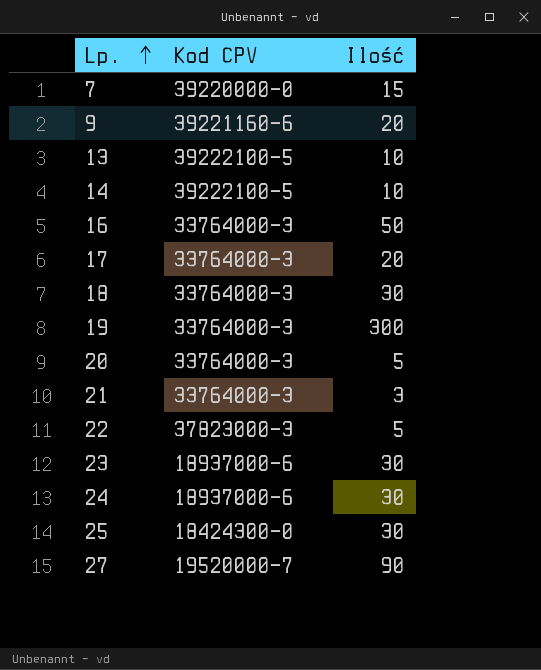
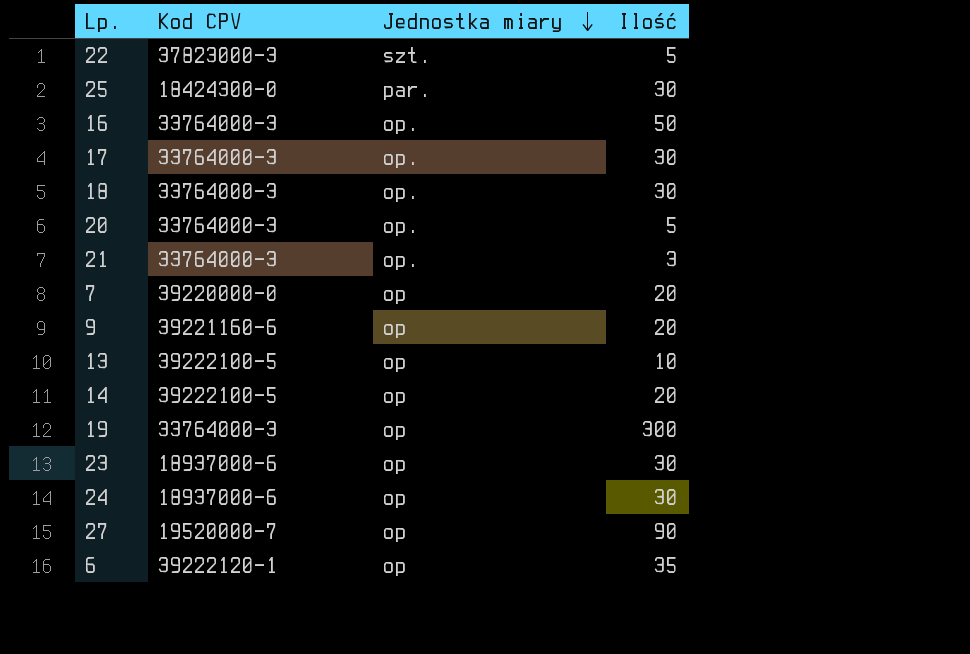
row order: Lp. ascending -> Jednostka miary descending
column Jednostka miary | position: none -> 3
17 | Ilość: 20 -> 30
7 | Ilość: 15 -> 20
14 | Ilość: 10 -> 20
row 6: none -> 39222120-1 | op | 35

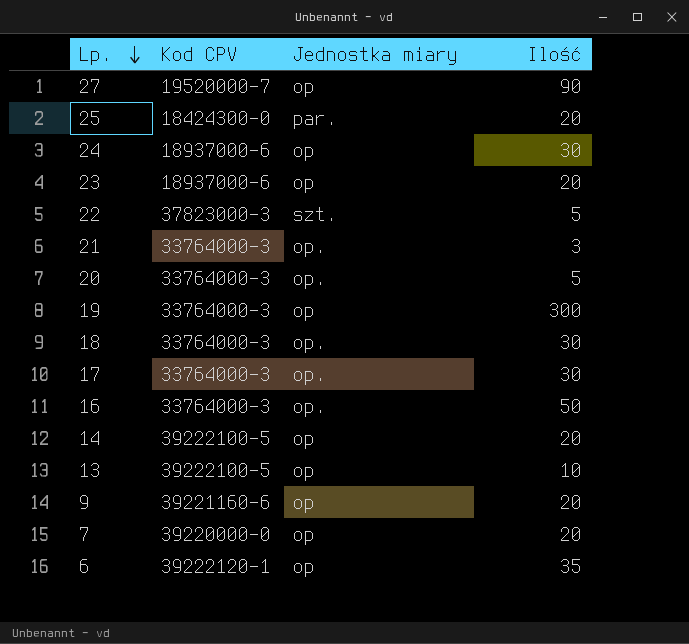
row order: Jednostka miary descending -> Lp. descending
25 | Ilość: 30 -> 20
23 | Ilość: 30 -> 20

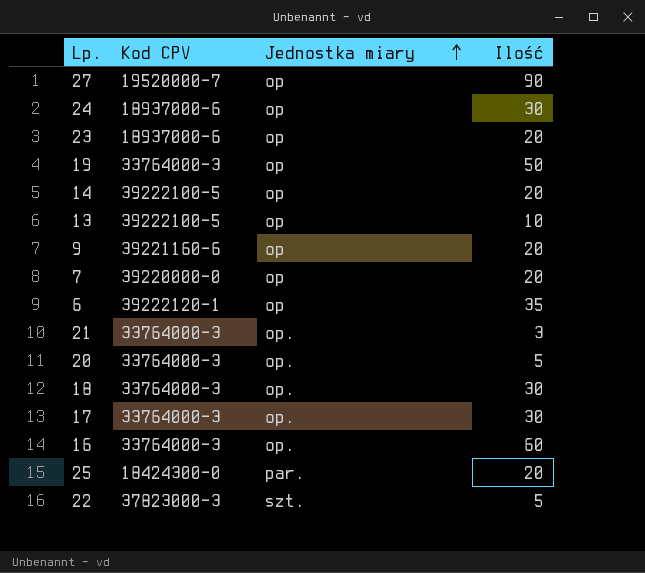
row order: Lp. descending -> Jednostka miary ascending
19 | Ilość: 300 -> 50
16 | Ilość: 50 -> 60

